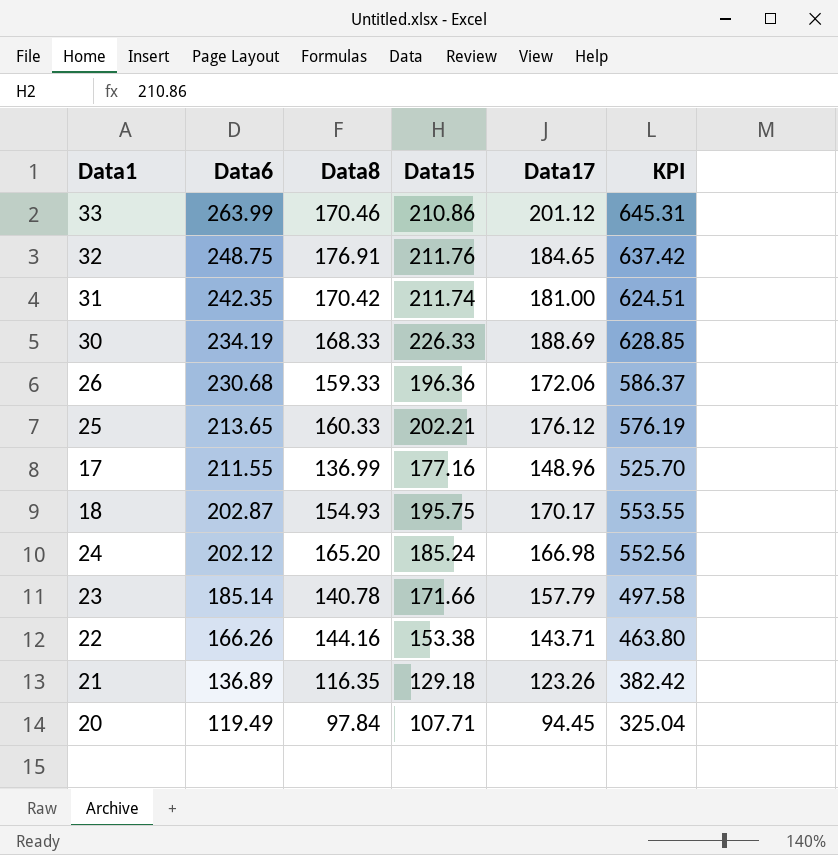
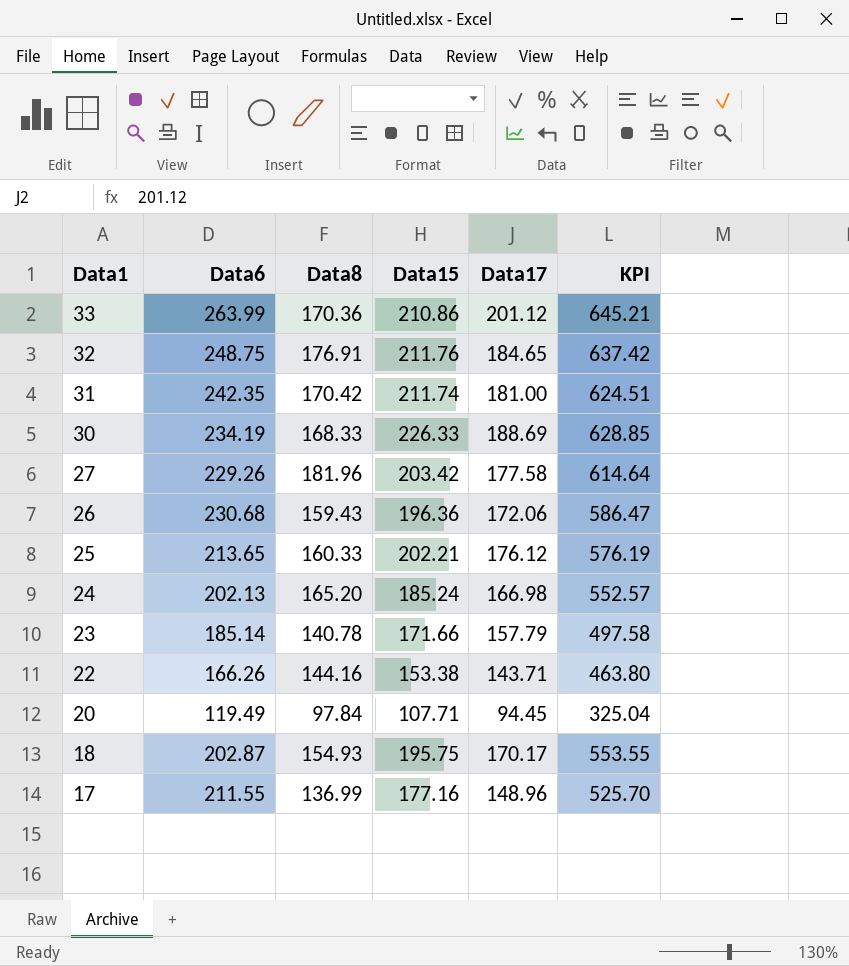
row order: Data6 descending -> Data1 descending
row 21: 136.89 | 116.35 | 129.18 | 123.26 | 382.42 -> none
33 | Data8: 170.46 -> 170.36
33 | KPI: 645.31 -> 645.21
row 27: none -> 229.26 | 181.96 | 203.42 | 177.58 | 614.64
26 | Data8: 159.33 -> 159.43
26 | KPI: 586.37 -> 586.47
24 | Data6: 202.12 -> 202.13
24 | KPI: 552.56 -> 552.57

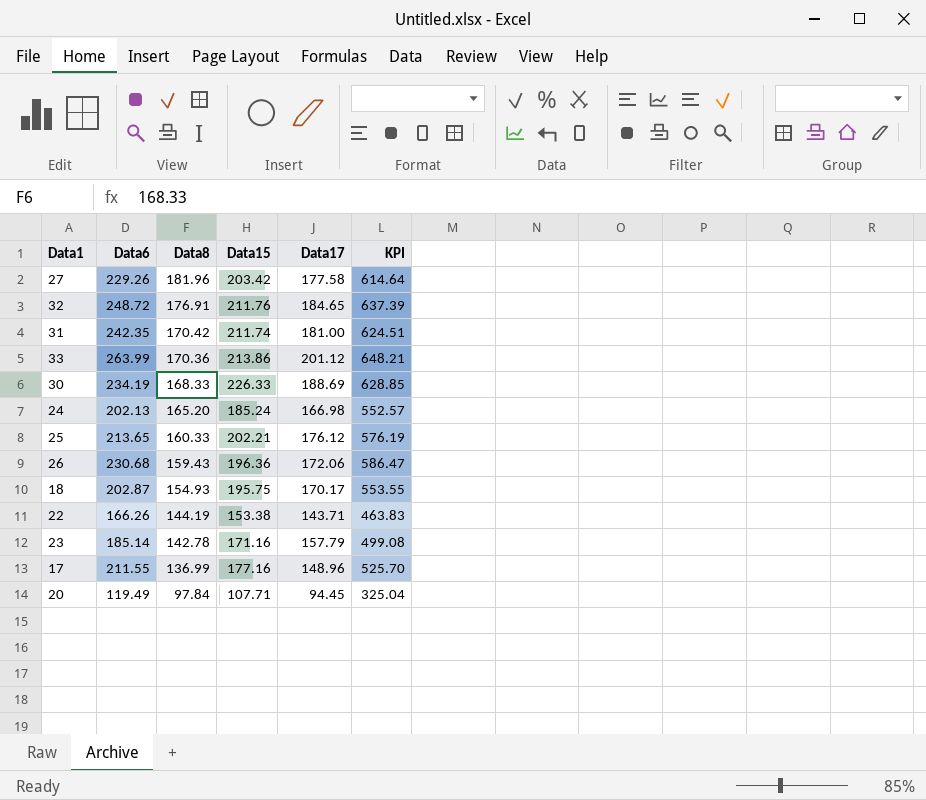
row order: Data1 descending -> Data8 descending
32 | Data6: 248.75 -> 248.72
32 | KPI: 637.42 -> 637.39
33 | Data15: 210.86 -> 213.86
33 | KPI: 645.21 -> 648.21
22 | Data8: 144.16 -> 144.19
22 | KPI: 463.80 -> 463.83
23 | Data8: 140.78 -> 142.78
23 | Data15: 171.66 -> 171.16
23 | KPI: 497.58 -> 499.08

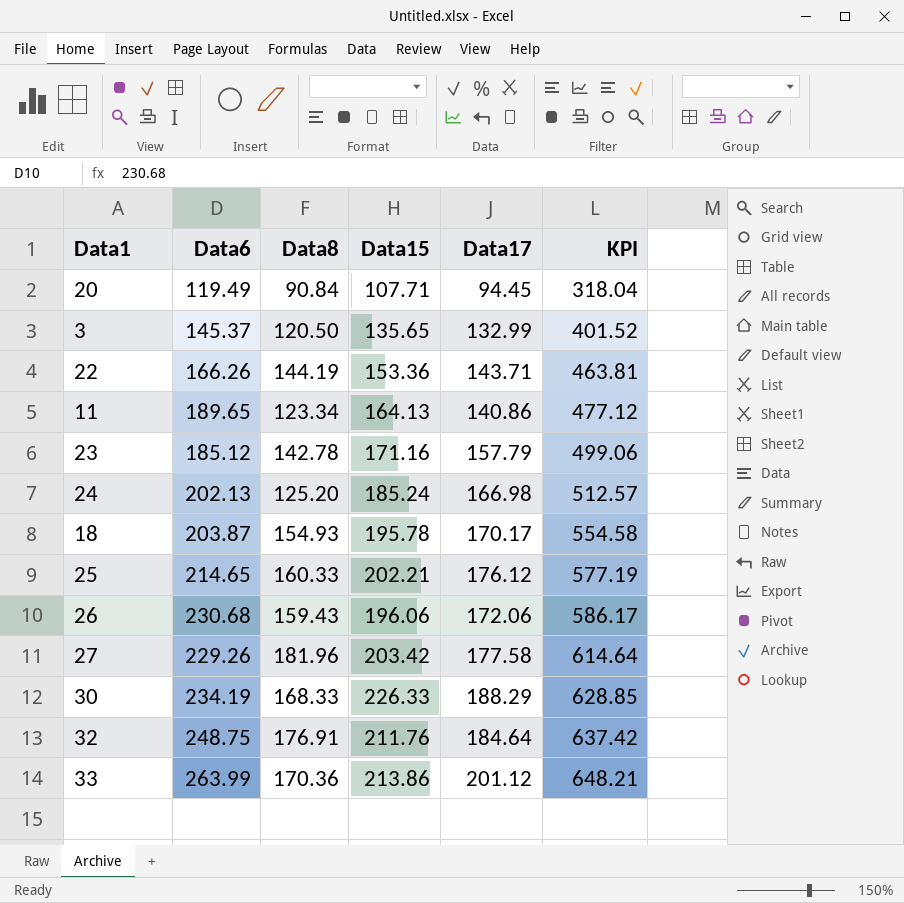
row order: Data8 descending -> KPI ascending
row 31: 242.35 | 170.42 | 211.74 | 181.00 | 624.51 -> none
row 17: 211.55 | 136.99 | 177.16 | 148.96 | 525.70 -> none
20 | Data8: 97.84 -> 90.84
20 | KPI: 325.04 -> 318.04
row 3: none -> 145.37 | 120.50 | 135.65 | 132.99 | 401.52
22 | Data15: 153.38 -> 153.36
22 | KPI: 463.83 -> 463.81
row 11: none -> 189.65 | 123.34 | 164.13 | 140.86 | 477.12
23 | Data6: 185.14 -> 185.12
23 | KPI: 499.08 -> 499.06
24 | Data8: 165.20 -> 125.20
24 | KPI: 552.57 -> 512.57
18 | Data6: 202.87 -> 203.87
18 | Data15: 195.75 -> 195.78
18 | KPI: 553.55 -> 554.58
25 | Data6: 213.65 -> 214.65
25 | KPI: 576.19 -> 577.19
26 | Data15: 196.36 -> 196.06
26 | KPI: 586.47 -> 586.17
30 | Data17: 188.69 -> 188.29
32 | Data6: 248.72 -> 248.75
32 | Data17: 184.65 -> 184.64
32 | KPI: 637.39 -> 637.42

